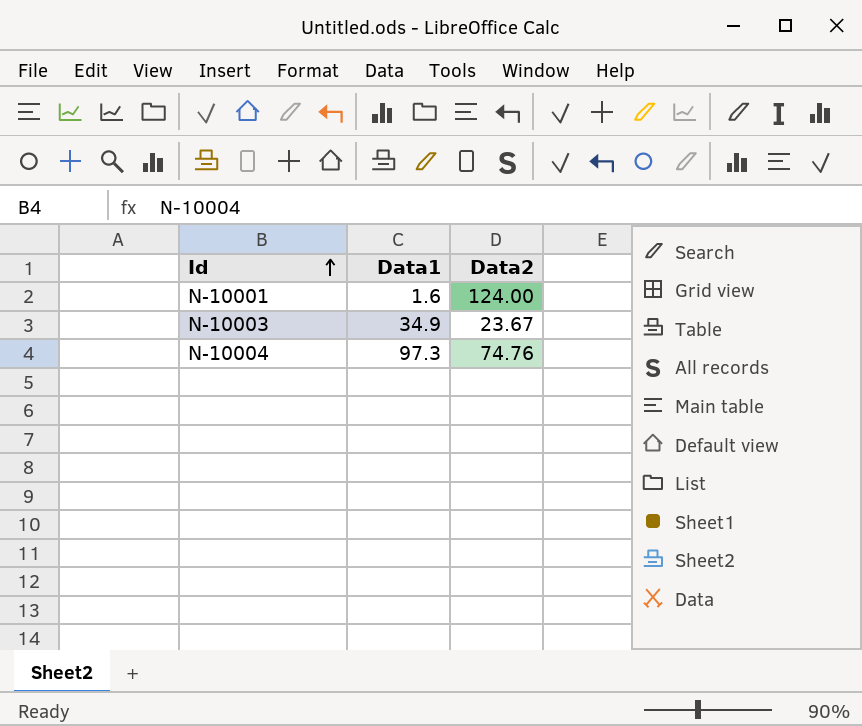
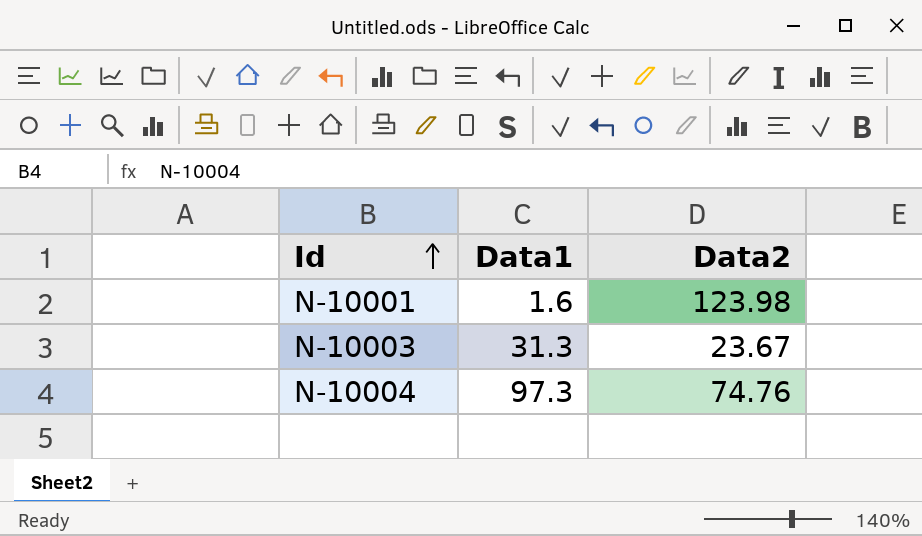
N-10001 | Data2: 124.00 -> 123.98
N-10003 | Data1: 34.9 -> 31.3

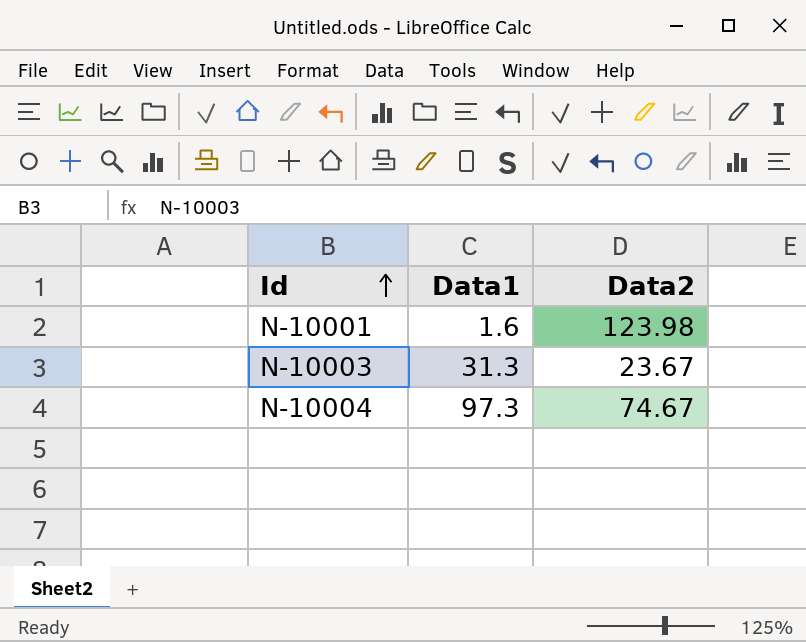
N-10004 | Data2: 74.76 -> 74.67

